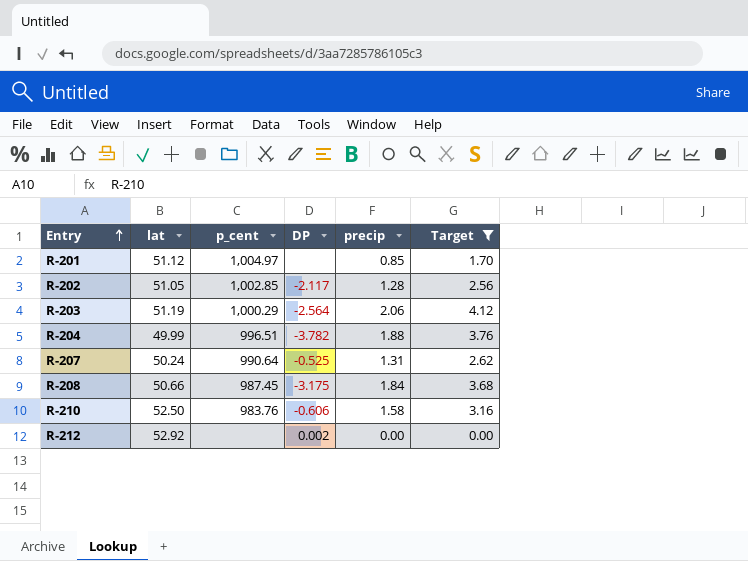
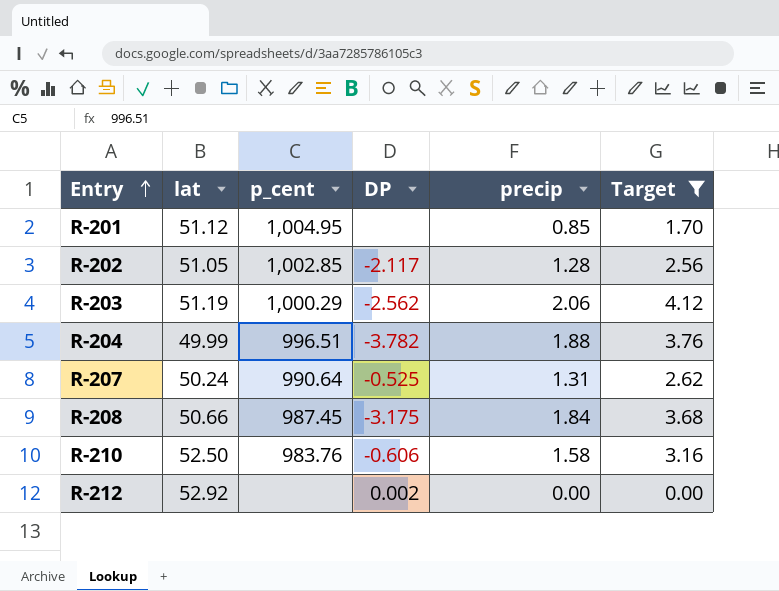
R-201 | p_cent: 1,004.97 -> 1,004.95
R-203 | DP: -2.564 -> -2.562

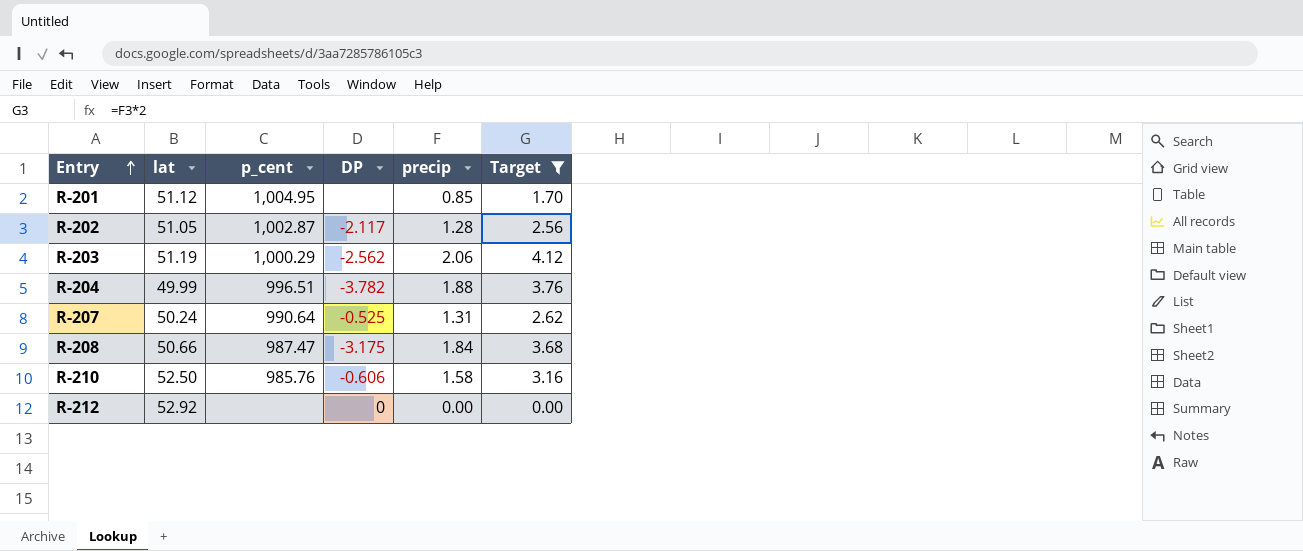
R-202 | p_cent: 1,002.85 -> 1,002.87
R-208 | p_cent: 987.45 -> 987.47
R-210 | p_cent: 983.76 -> 985.76
R-212 | DP: 0.002 -> 0

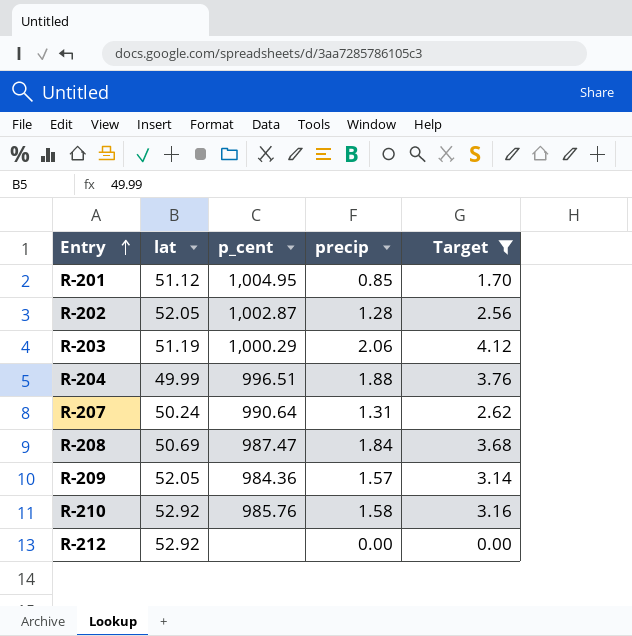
column DP | position: 4 -> none
R-202 | lat: 51.05 -> 52.05
R-208 | lat: 50.66 -> 50.69
row R-209: none -> 52.05 | 984.36 | 1.57 | 3.14
R-210 | lat: 52.50 -> 52.92

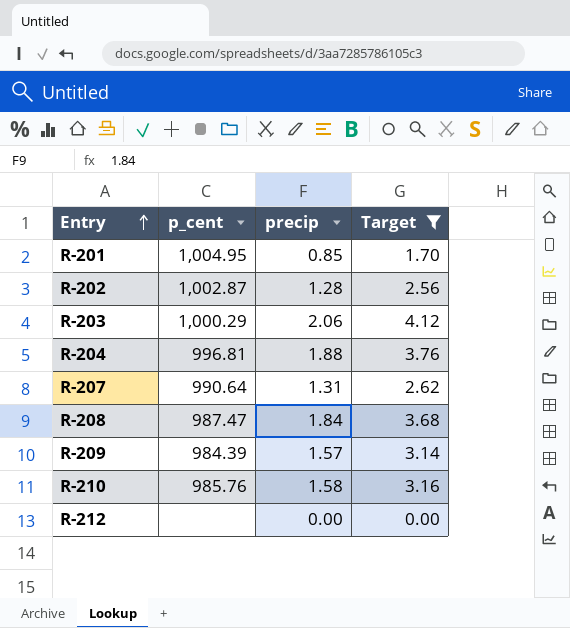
column lat | position: 2 -> none
R-204 | p_cent: 996.51 -> 996.81
R-209 | p_cent: 984.36 -> 984.39

